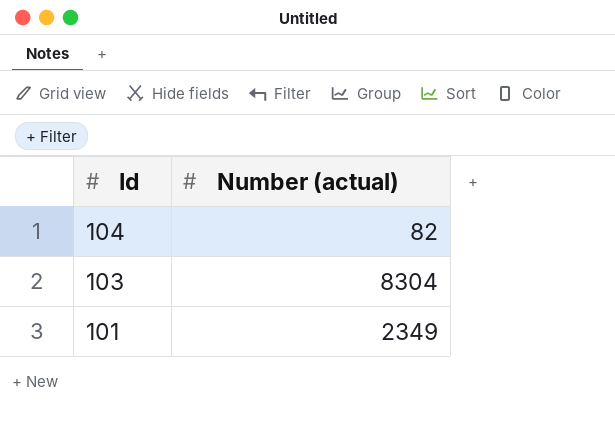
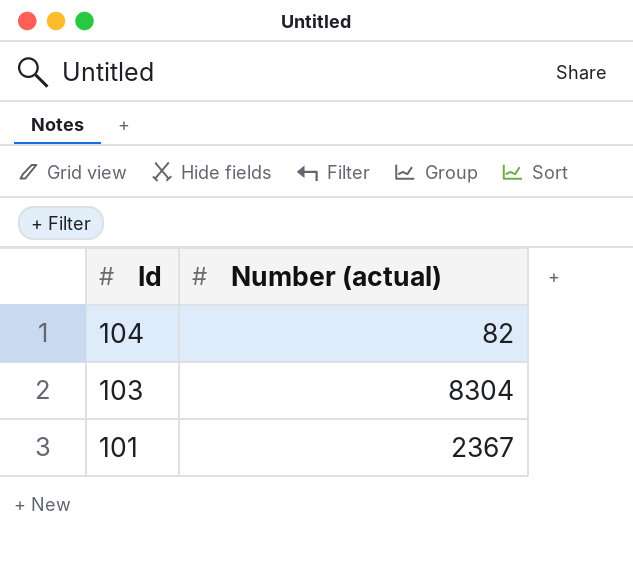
101 | Number (actual): 2349 -> 2367

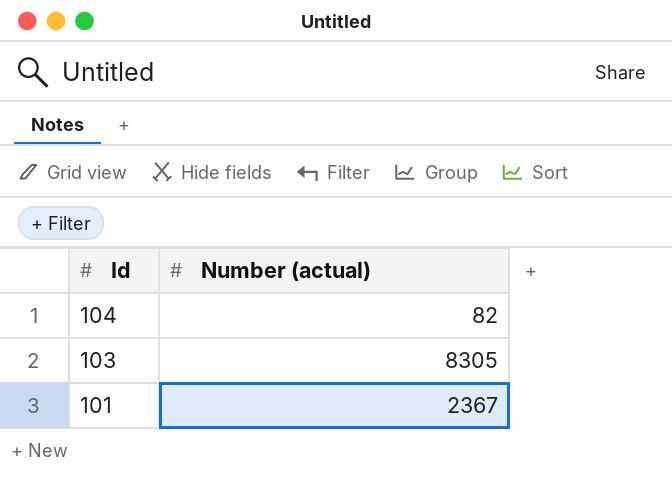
103 | Number (actual): 8304 -> 8305

